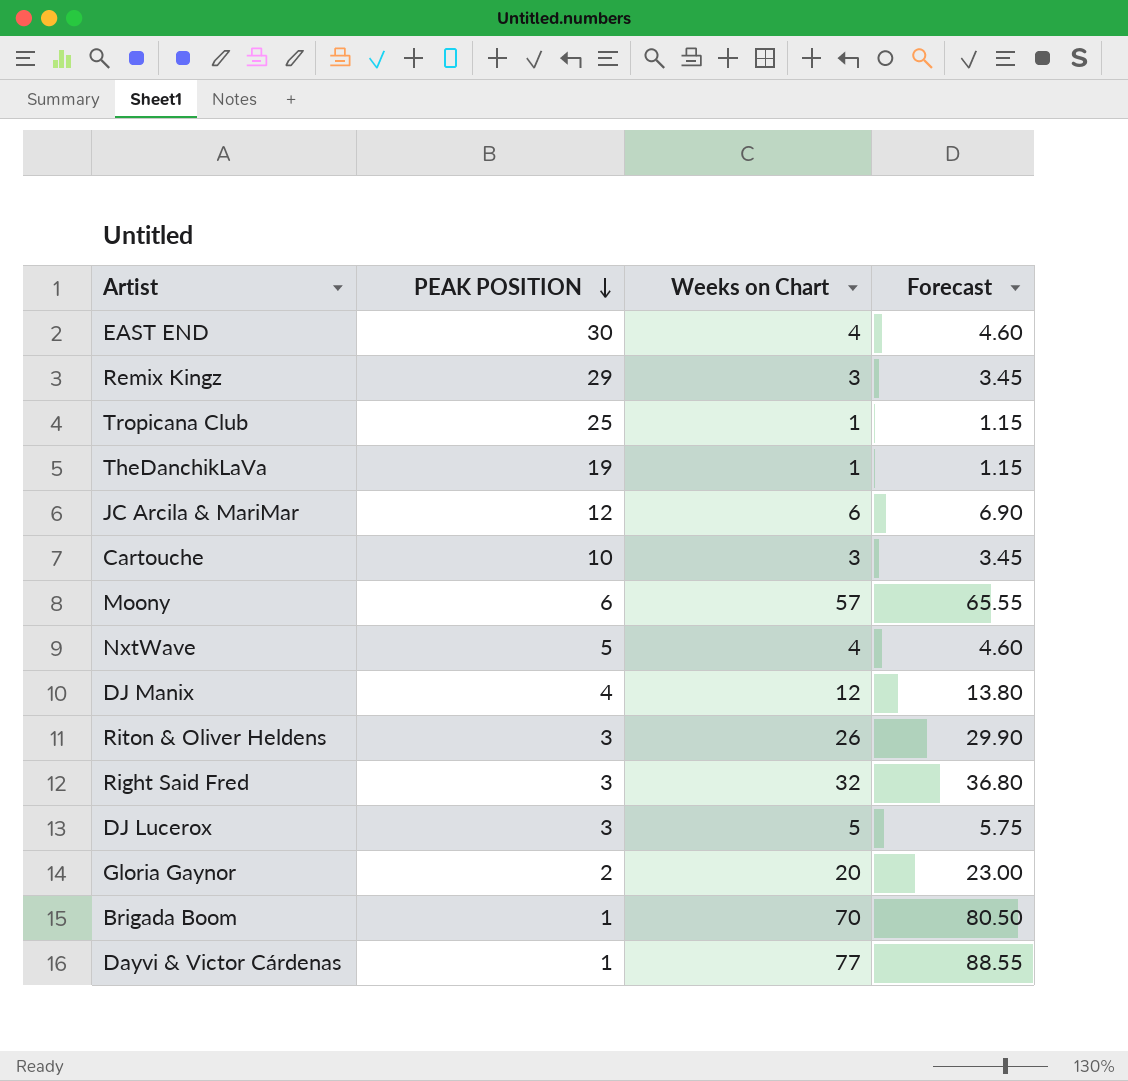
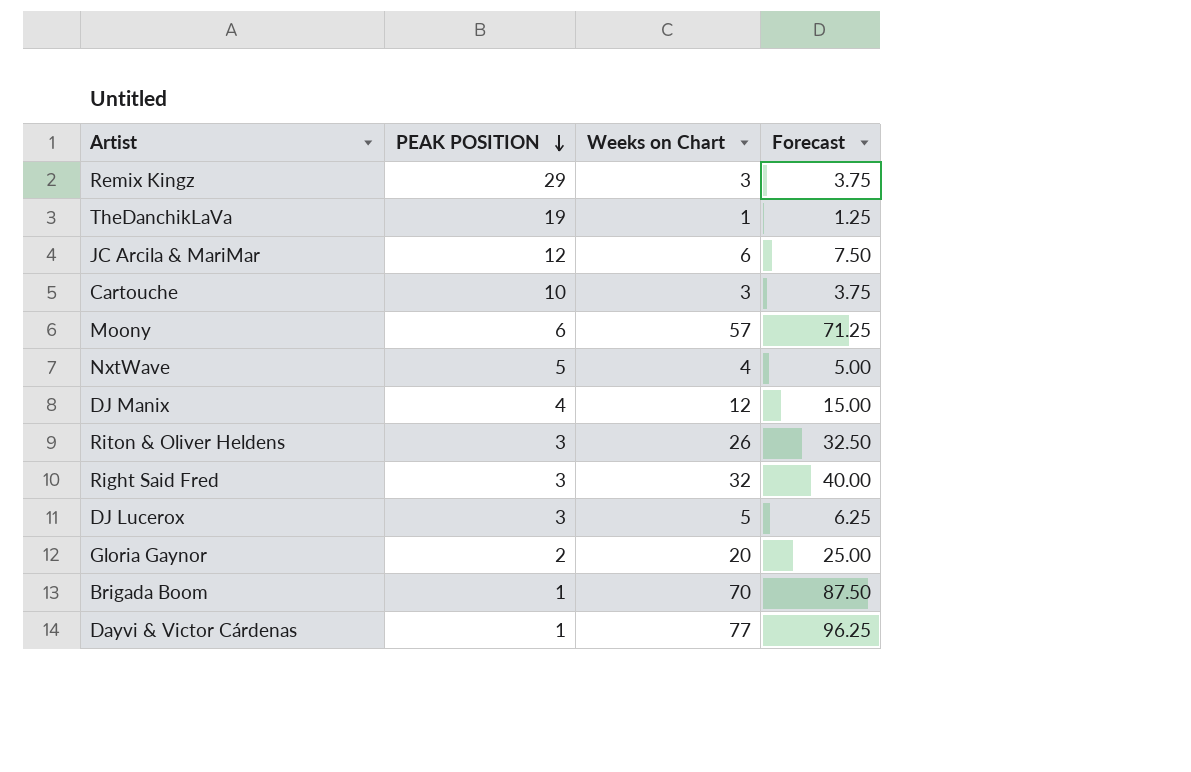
column Forecast | formula: [Weeks on Chart] * 1.15 -> [Weeks on Chart] * 1.25
row EAST END: 30 | 4 | 4.60 -> none
row Tropicana Club: 25 | 1 | 1.15 -> none

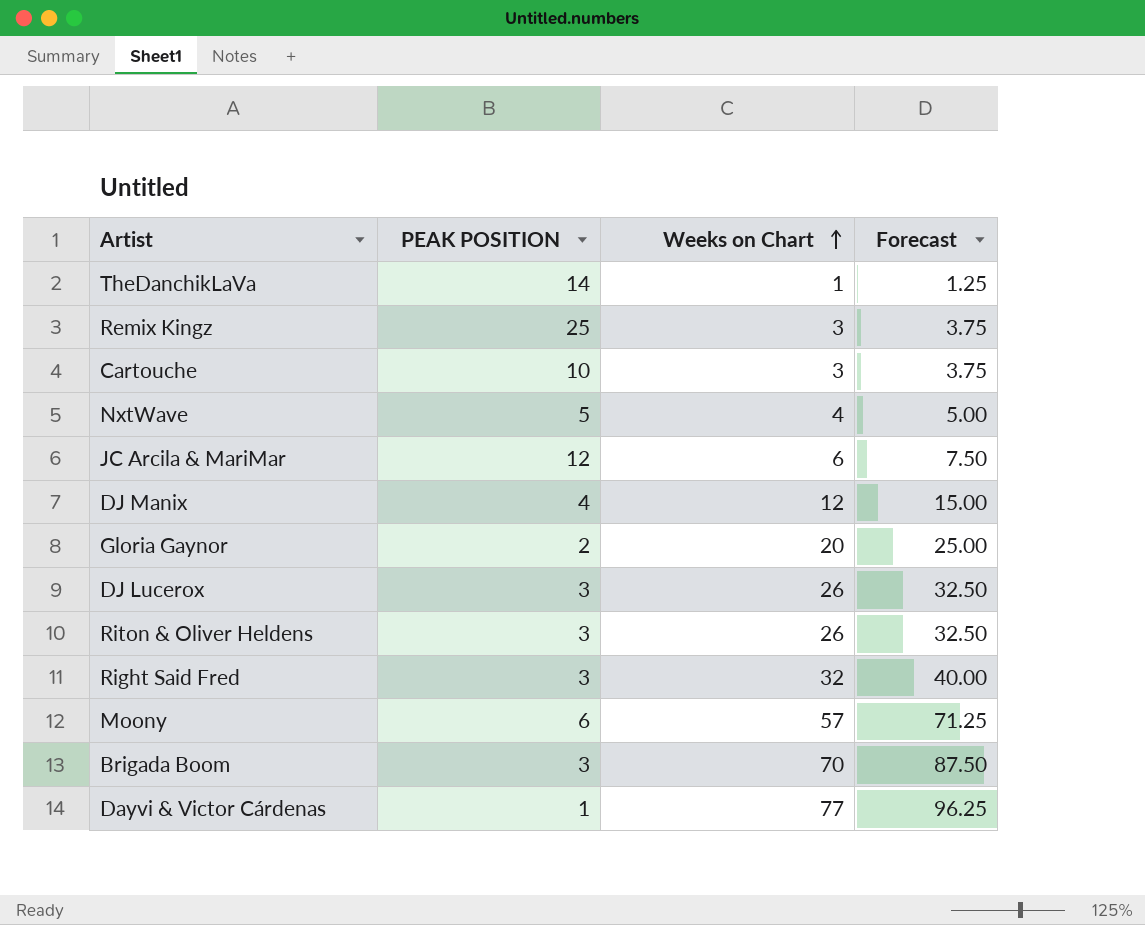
row order: PEAK POSITION descending -> Weeks on Chart ascending
TheDanchikLaVa | PEAK POSITION: 19 -> 14
Remix Kingz | PEAK POSITION: 29 -> 25
DJ Lucerox | Weeks on Chart: 5 -> 26
DJ Lucerox | Forecast: 6.25 -> 32.50
Brigada Boom | PEAK POSITION: 1 -> 3

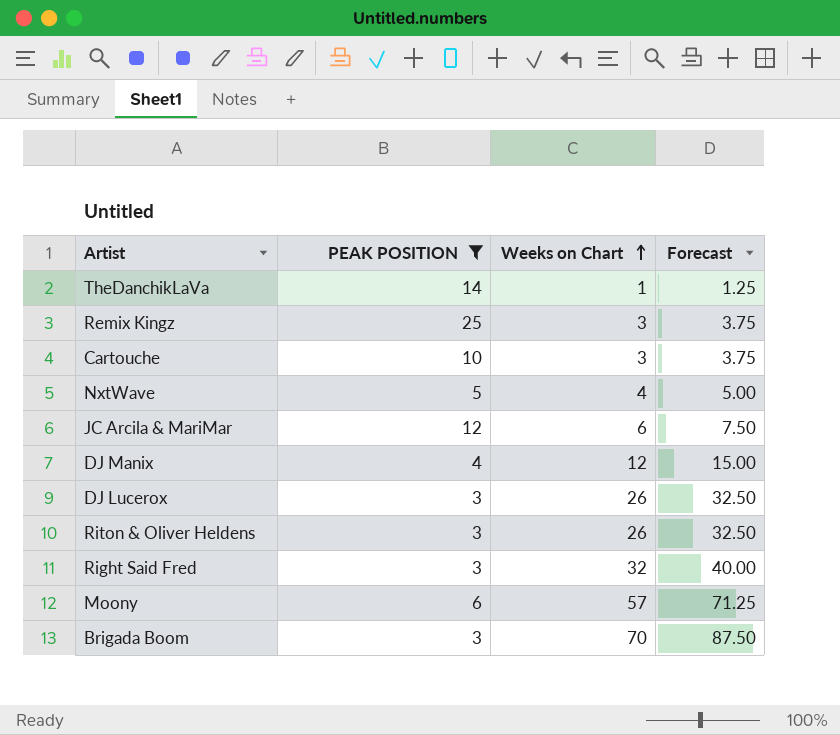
filter: none -> PEAK POSITION >= 3

